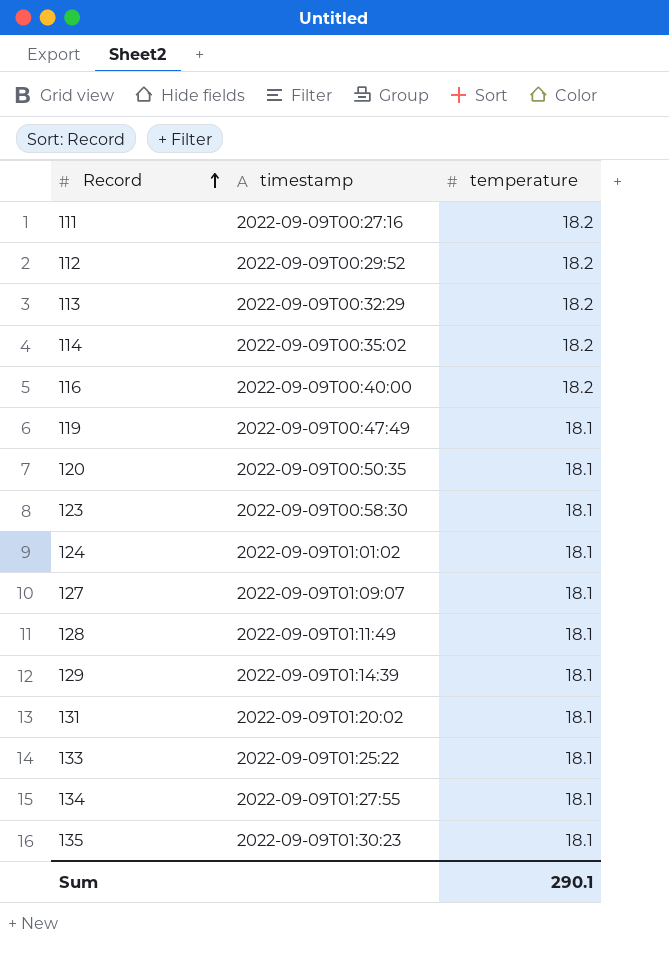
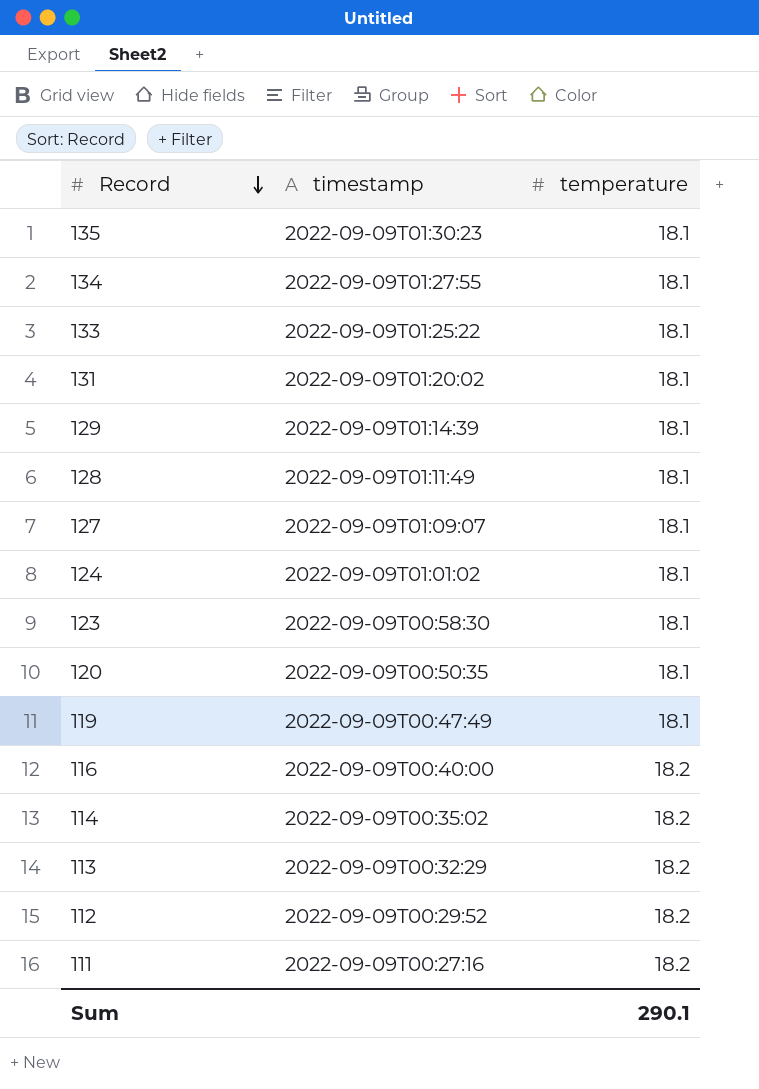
row order: Record ascending -> Record descending

